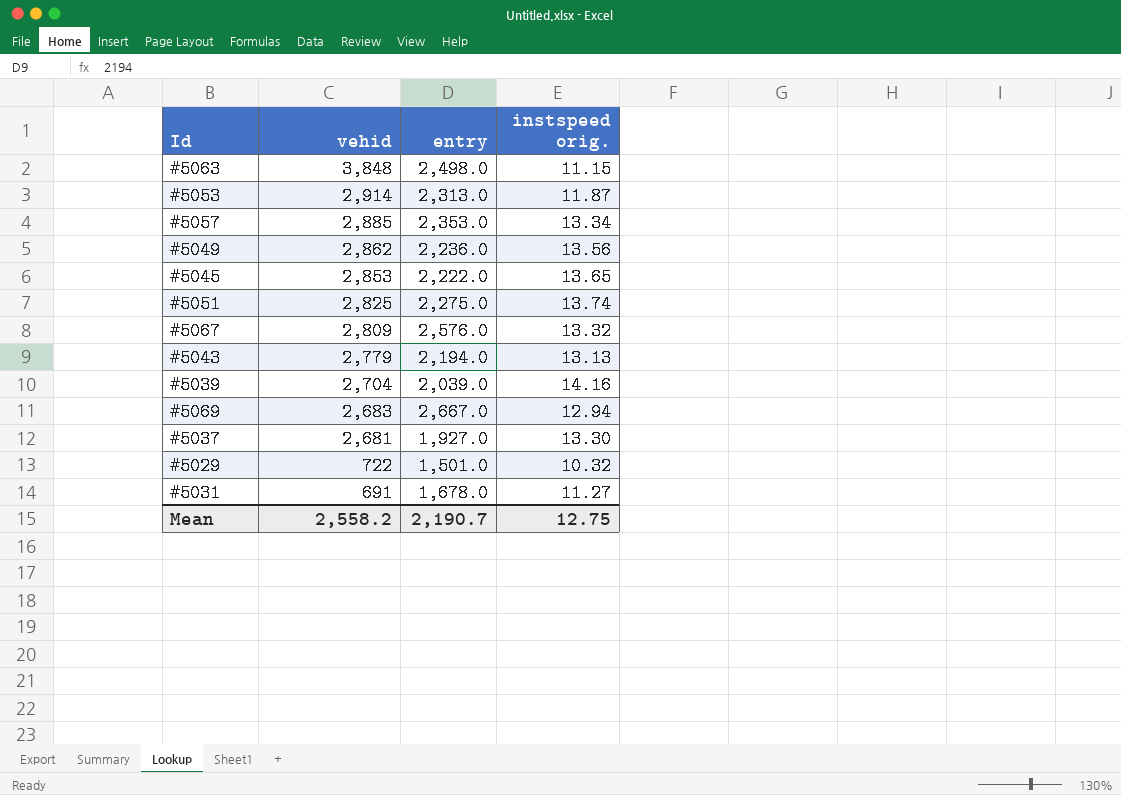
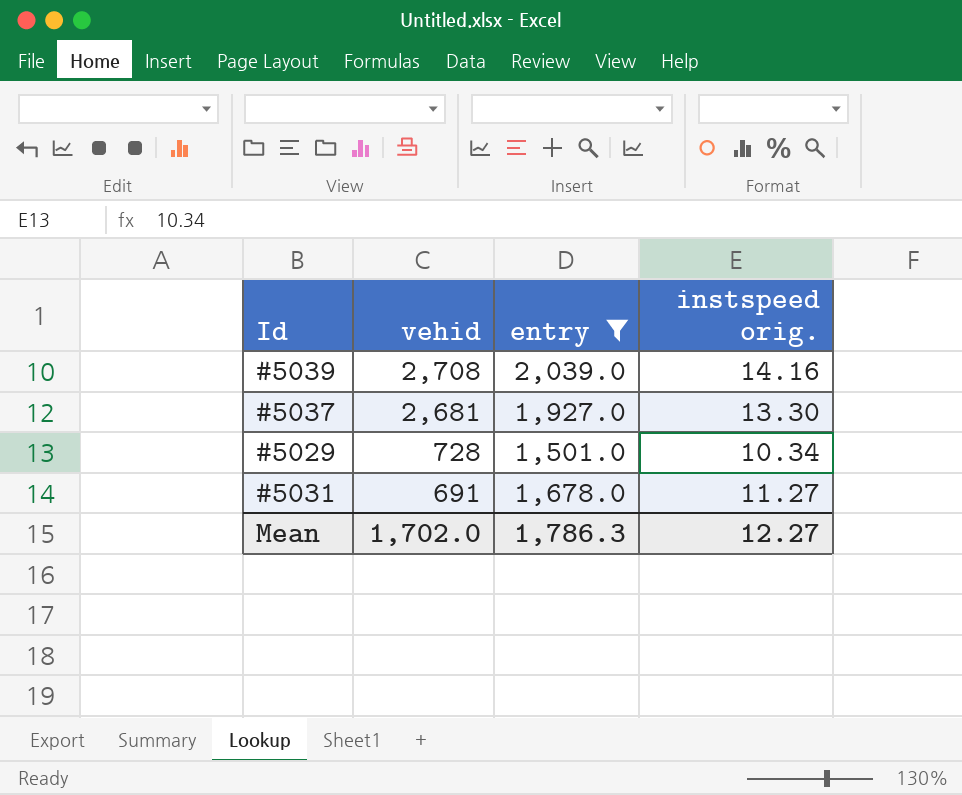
filter: none -> entry <= 2,039.0
#5039 | vehid: 2,704 -> 2,708
#5029 | vehid: 722 -> 728
#5029 | instspeed orig.: 10.32 -> 10.34
Mean | vehid: 2,558.2 -> 1,702.0
Mean | entry: 2,190.7 -> 1,786.3
Mean | instspeed orig.: 12.75 -> 12.27

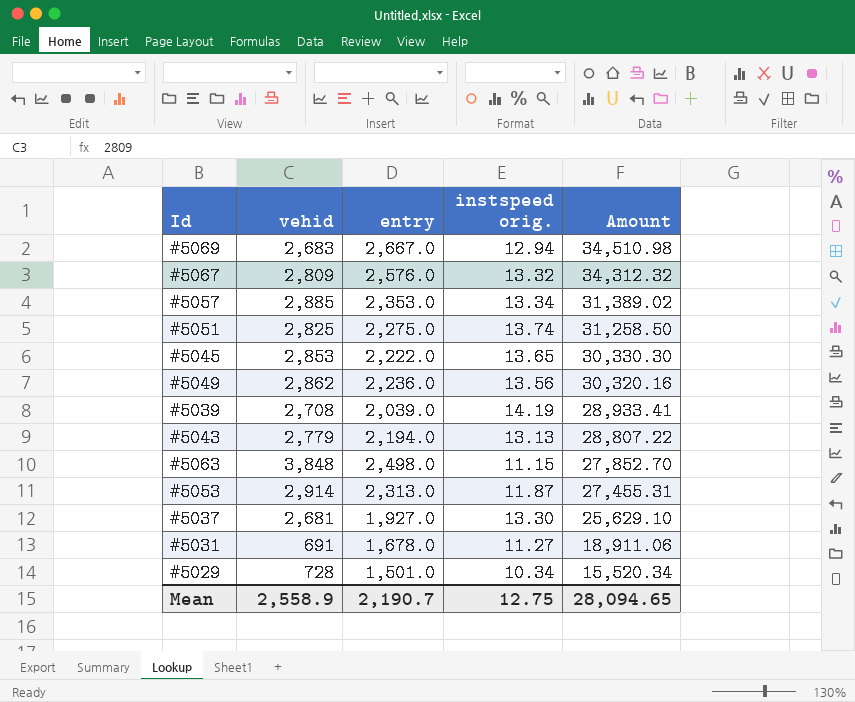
filter: entry <= 2,039.0 -> none
row order: vehid descending -> Amount descending
column Amount | formula: none -> [entry] * [instspeed orig.]
#5039 | instspeed orig.: 14.16 -> 14.19
Mean | vehid: 1,702.0 -> 2,558.9
Mean | entry: 1,786.3 -> 2,190.7
Mean | instspeed orig.: 12.27 -> 12.75

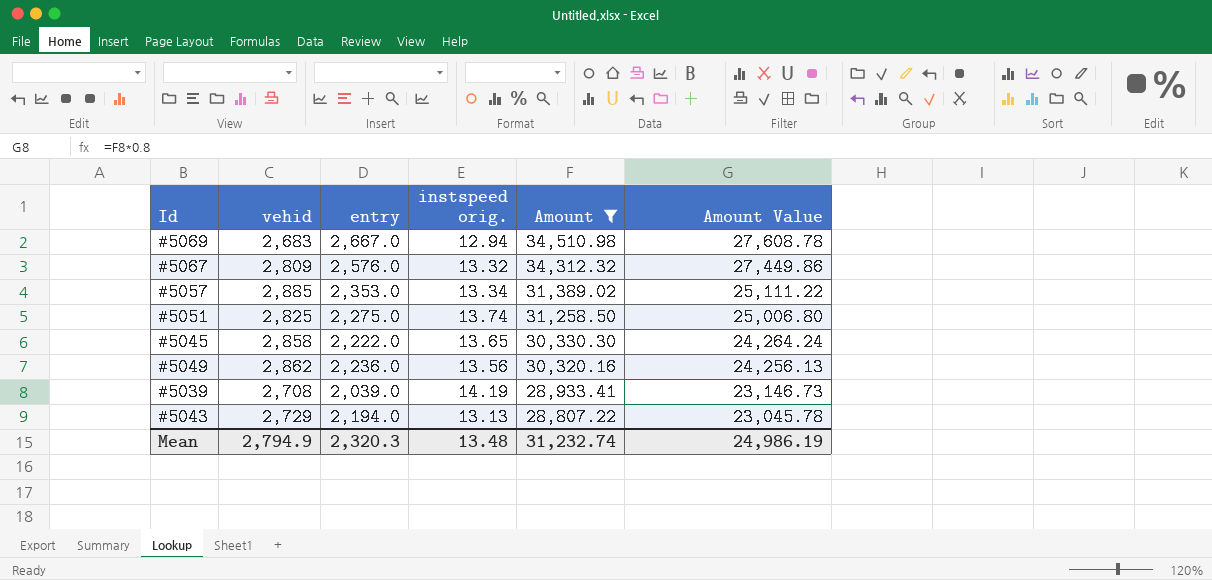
filter: none -> Amount >= 28,807.22
column Amount Value | formula: none -> [Amount] * 0.8
#5045 | vehid: 2,853 -> 2,858
#5043 | vehid: 2,779 -> 2,729
Mean | vehid: 2,558.9 -> 2,794.9
Mean | entry: 2,190.7 -> 2,320.3
Mean | instspeed orig.: 12.75 -> 13.48
Mean | Amount: 28,094.65 -> 31,232.74

